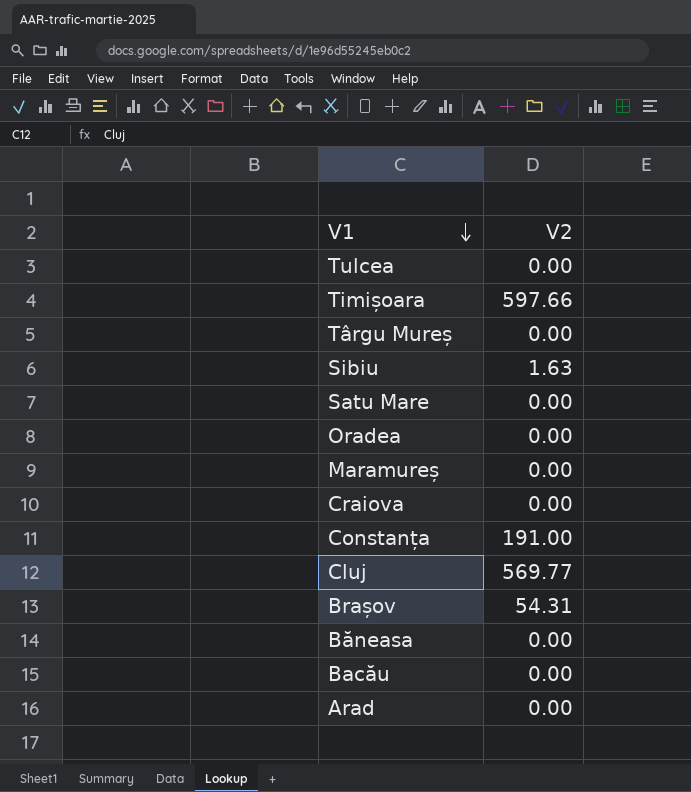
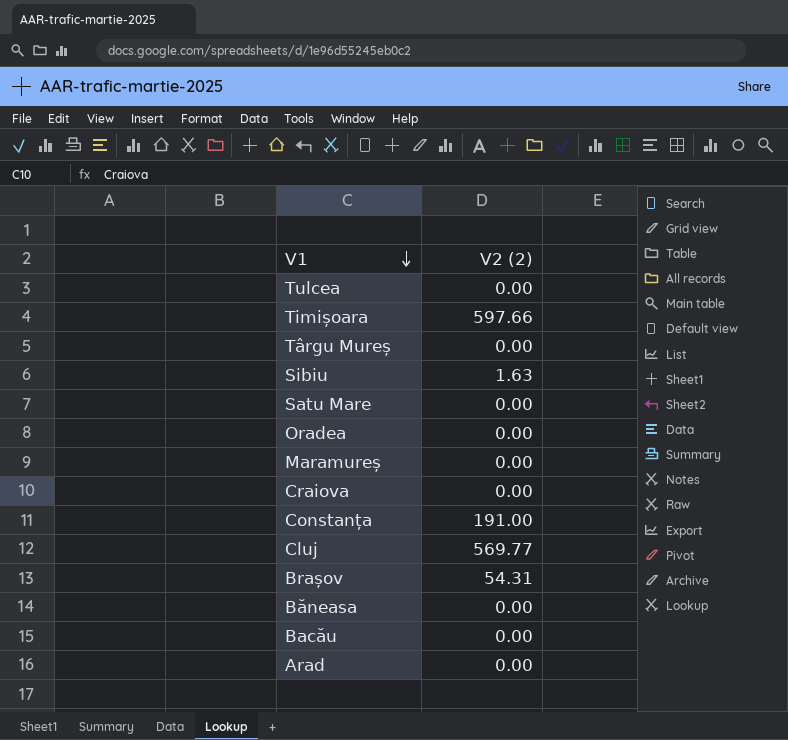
column name: V2 -> V2 (2)

